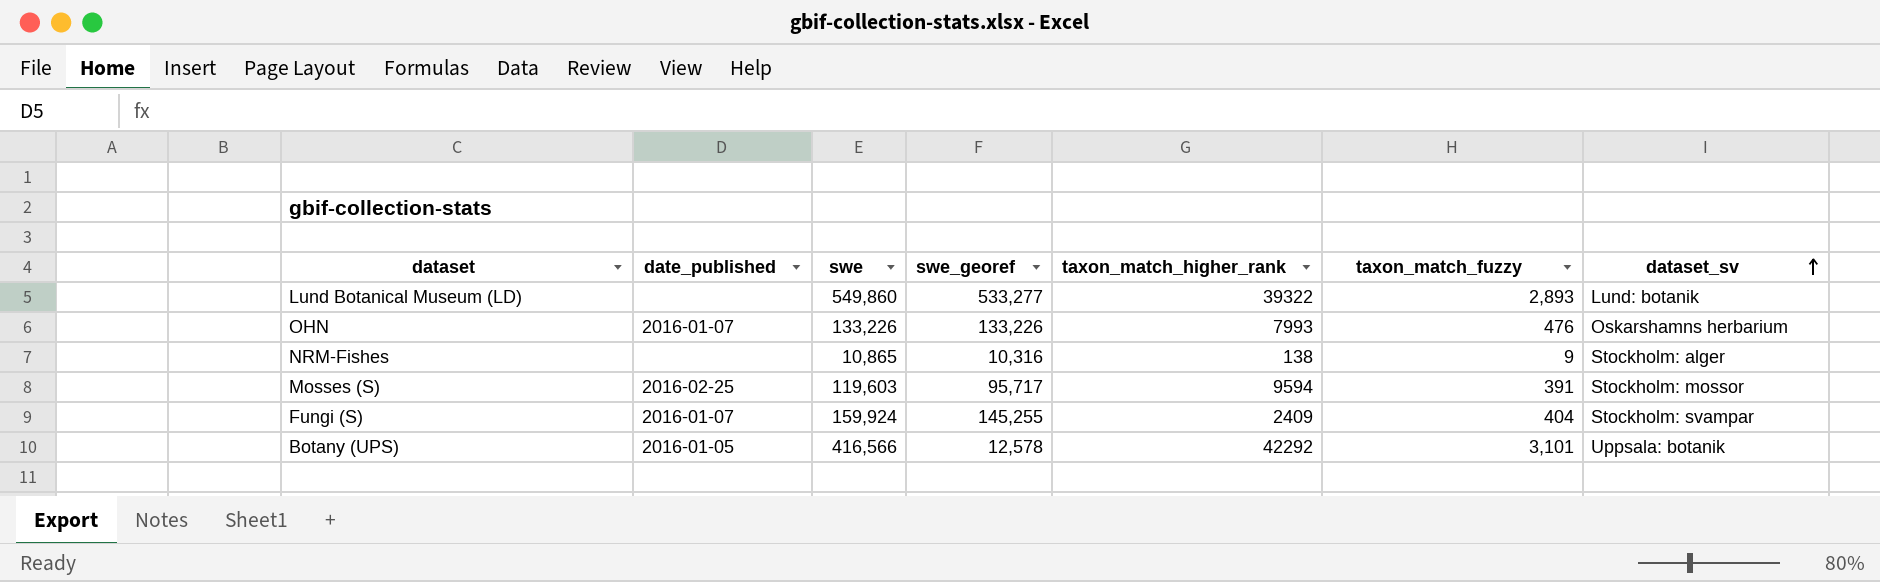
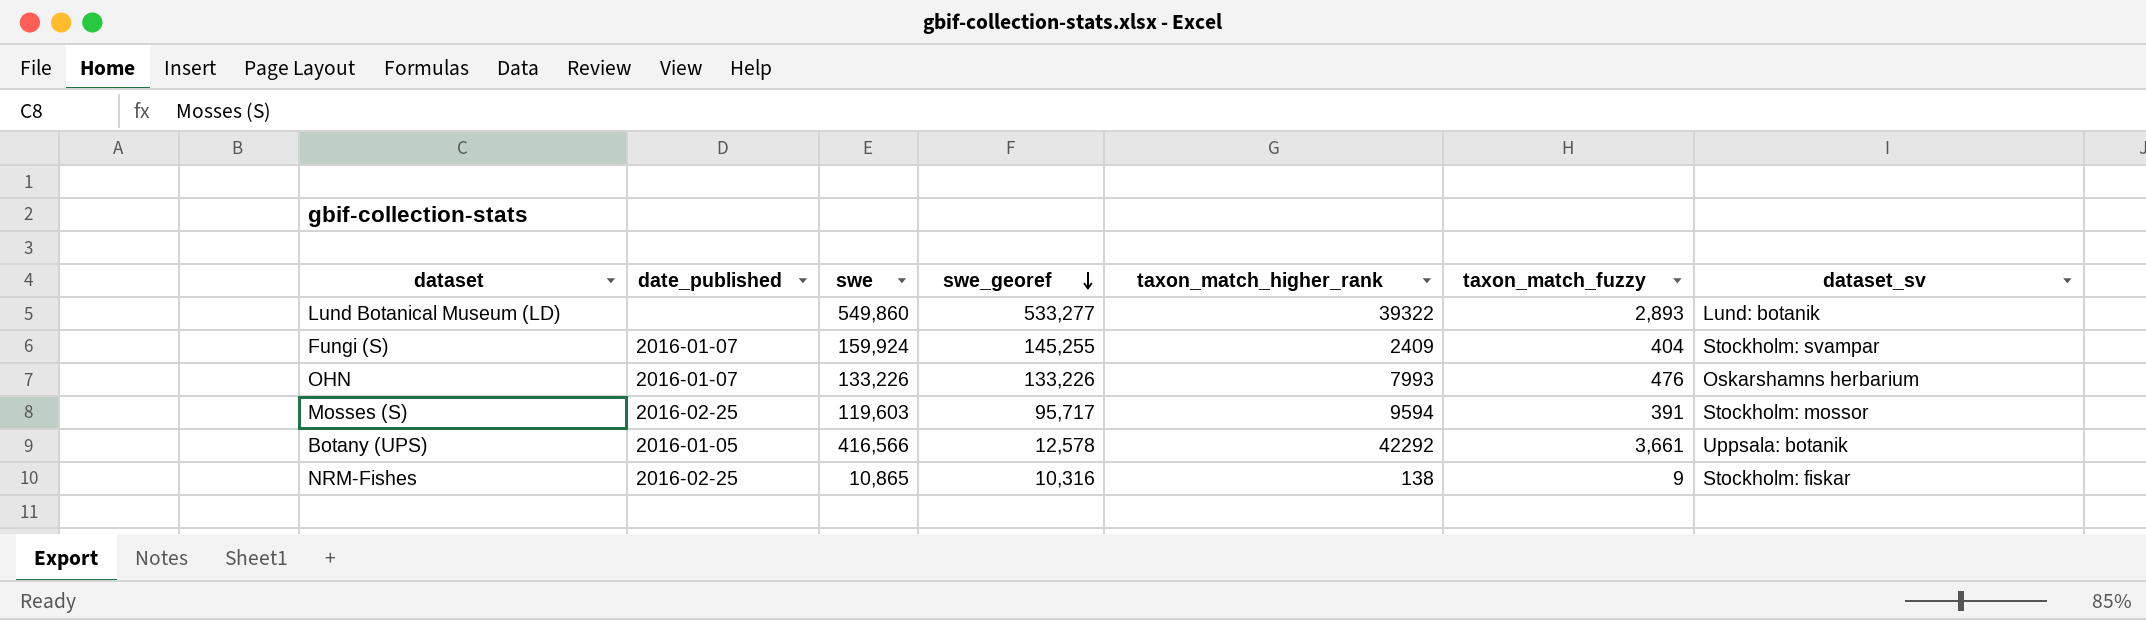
row order: dataset_sv ascending -> swe_georef descending
Botany (UPS) | taxon_match_fuzzy: 3,101 -> 3,661
NRM-Fishes | date_published: none -> 2016-02-25
NRM-Fishes | dataset_sv: Stockholm: alger -> Stockholm: fiskar

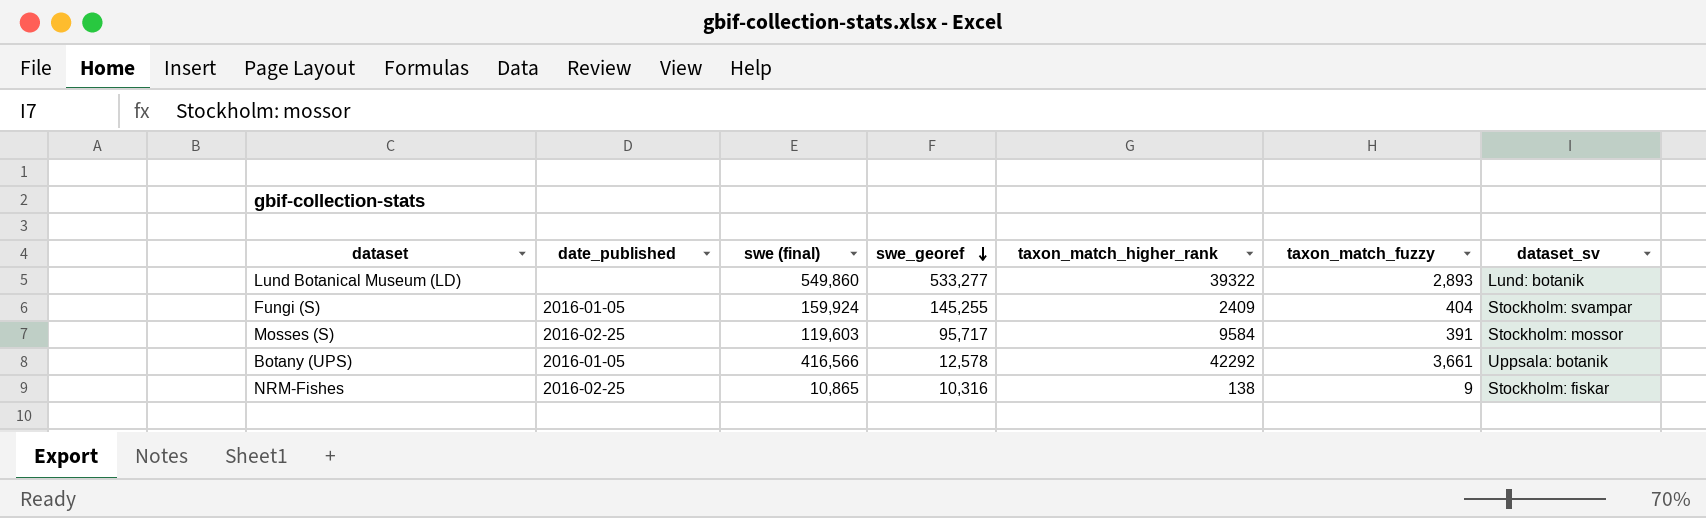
column name: swe -> swe (final)
row OHN: 2016-01-07 | 133,226 | 133,226 | 7993 | 476 | Oskarshamns herbarium -> none
Fungi (S) | date_published: 2016-01-07 -> 2016-01-05
Mosses (S) | taxon_match_higher_rank: 9594 -> 9584

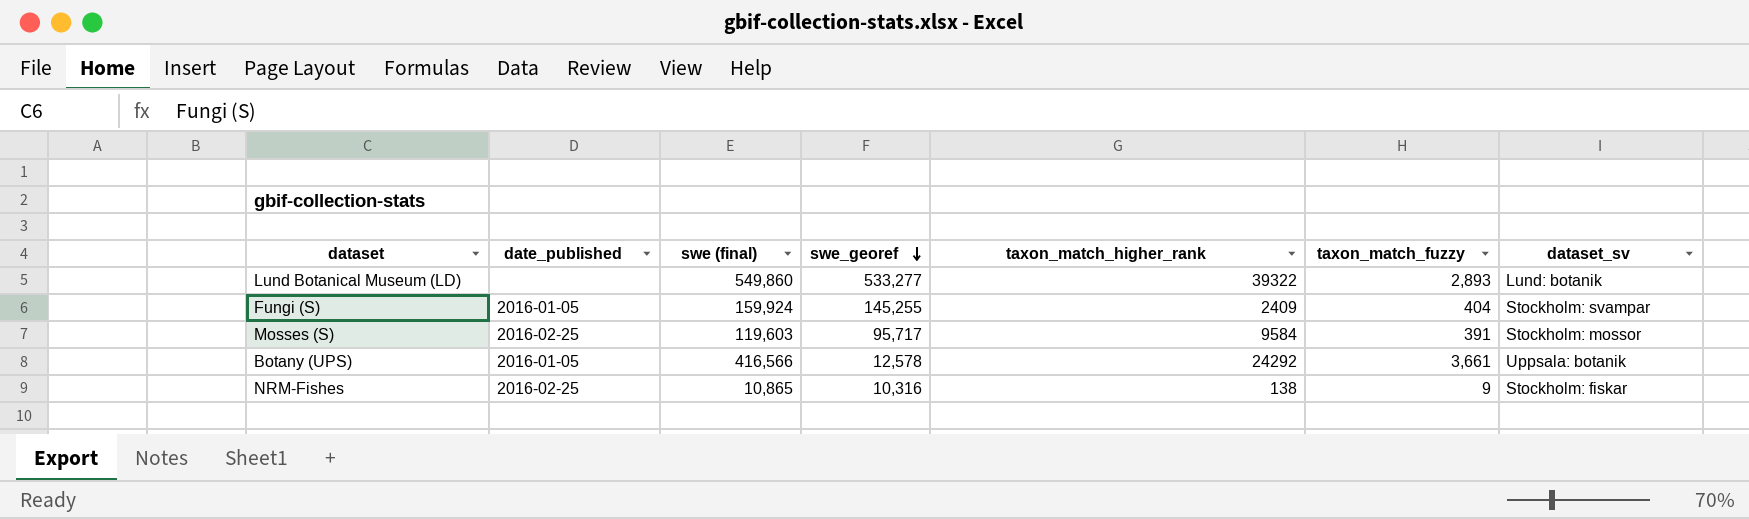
Botany (UPS) | taxon_match_higher_rank: 42292 -> 24292

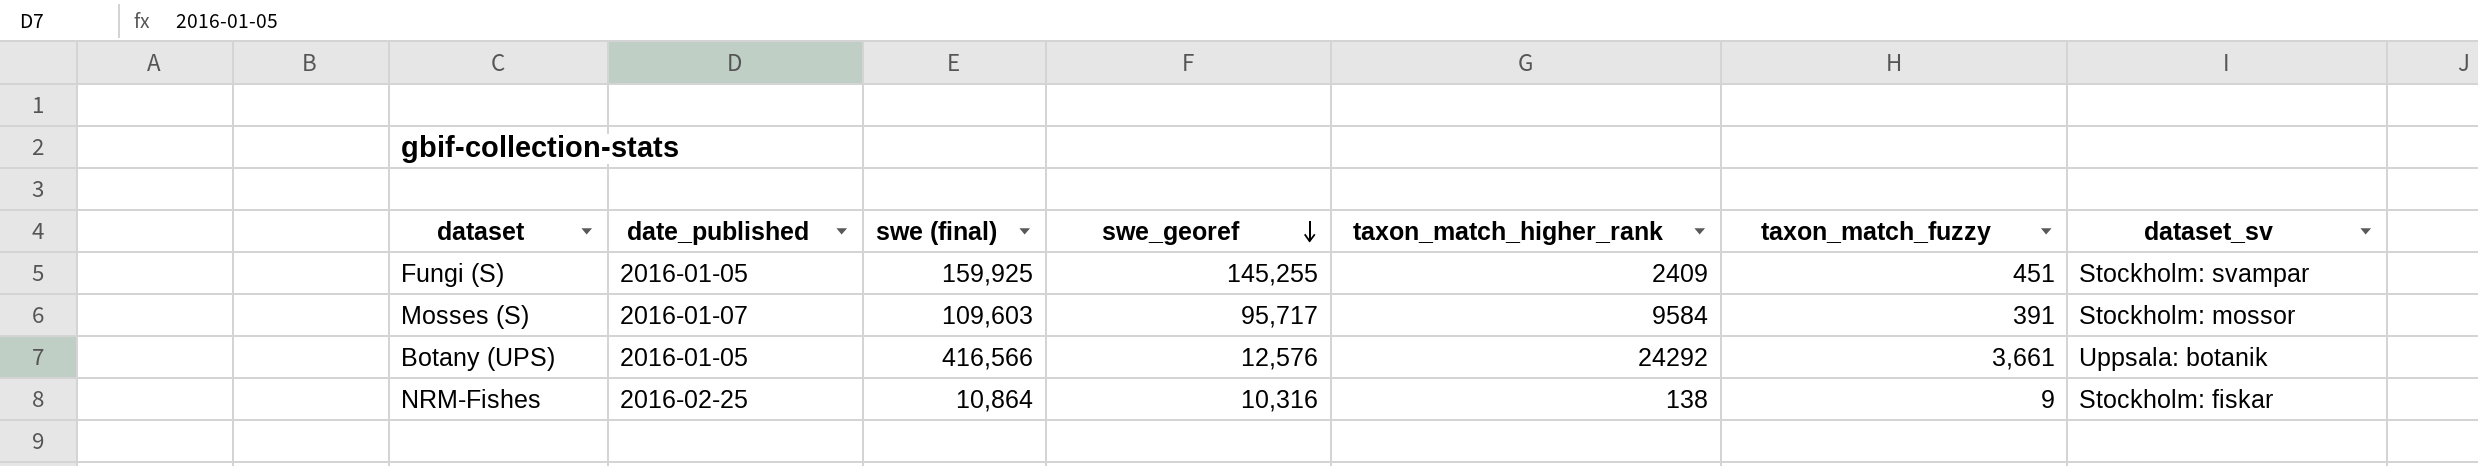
row Lund Botanical Museum (LD): none | 549,860 | 533,277 | 39322 | 2,893 | Lund: botanik -> none
Fungi (S) | swe (final): 159,924 -> 159,925
Fungi (S) | taxon_match_fuzzy: 404 -> 451
Mosses (S) | date_published: 2016-02-25 -> 2016-01-07
Mosses (S) | swe (final): 119,603 -> 109,603
Botany (UPS) | swe_georef: 12,578 -> 12,576
NRM-Fishes | swe (final): 10,865 -> 10,864

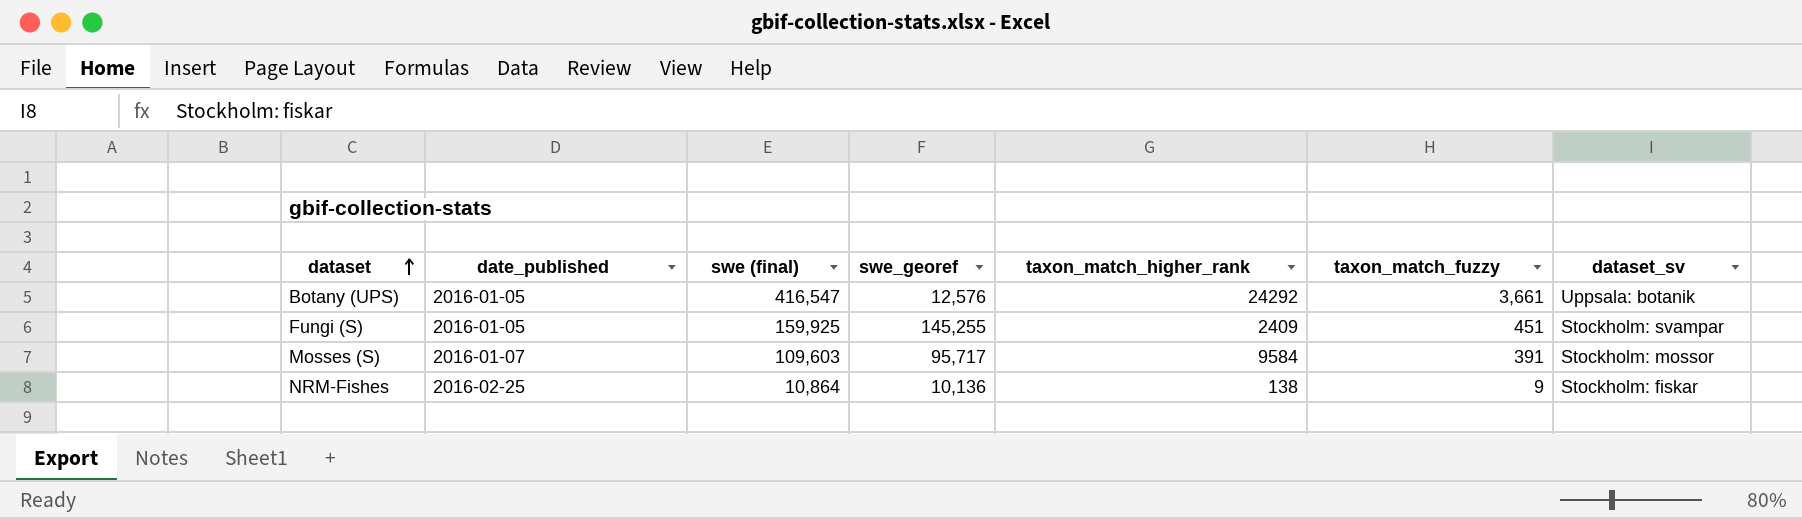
row order: swe_georef descending -> dataset ascending
Botany (UPS) | swe (final): 416,566 -> 416,547
NRM-Fishes | swe_georef: 10,316 -> 10,136

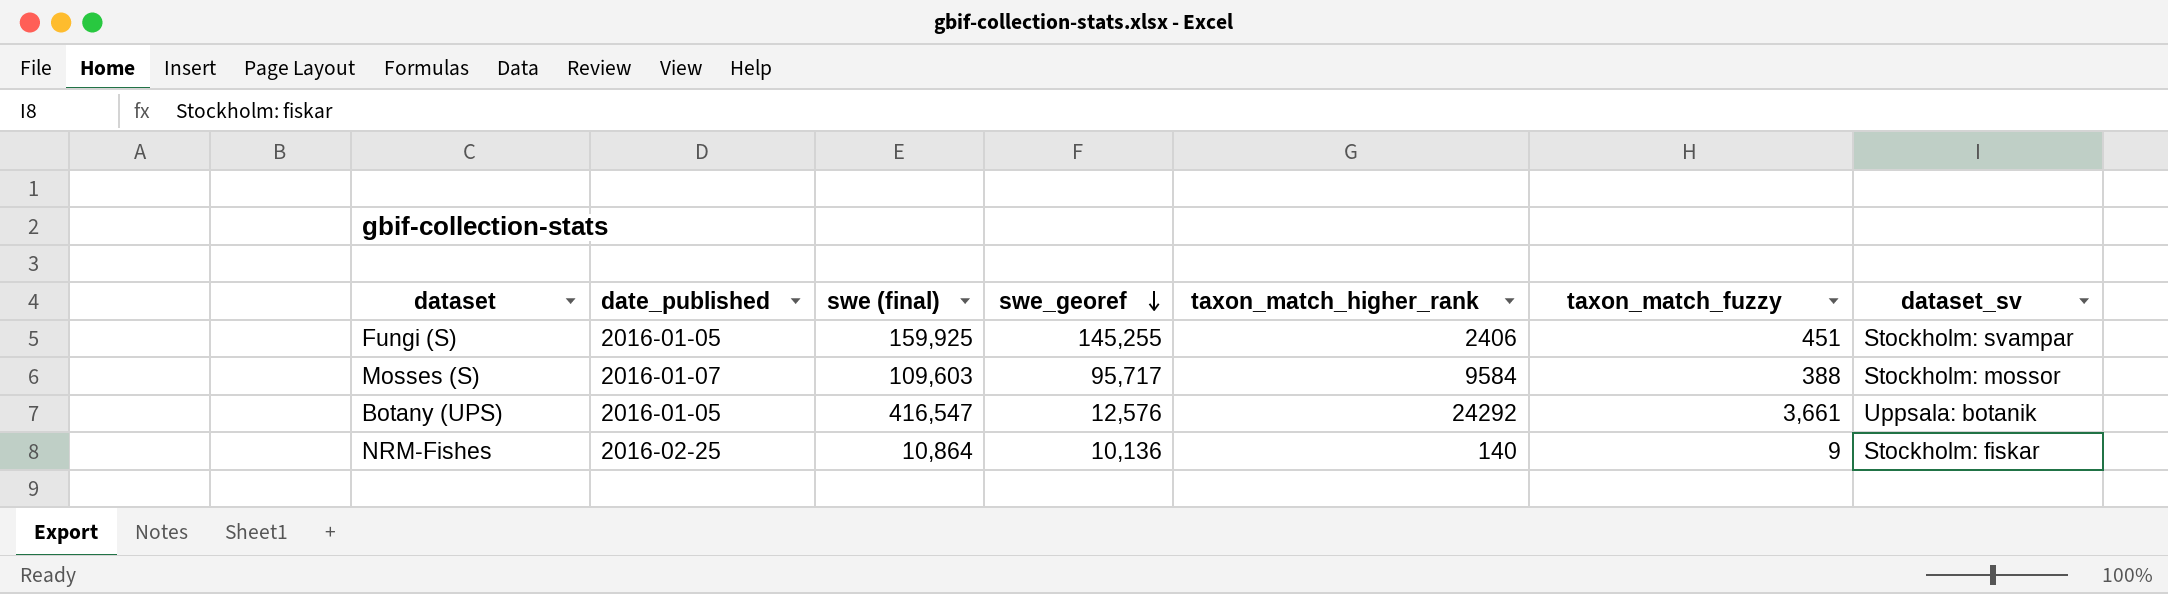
row order: dataset ascending -> swe_georef descending
Fungi (S) | taxon_match_higher_rank: 2409 -> 2406
Mosses (S) | taxon_match_fuzzy: 391 -> 388
NRM-Fishes | taxon_match_higher_rank: 138 -> 140

